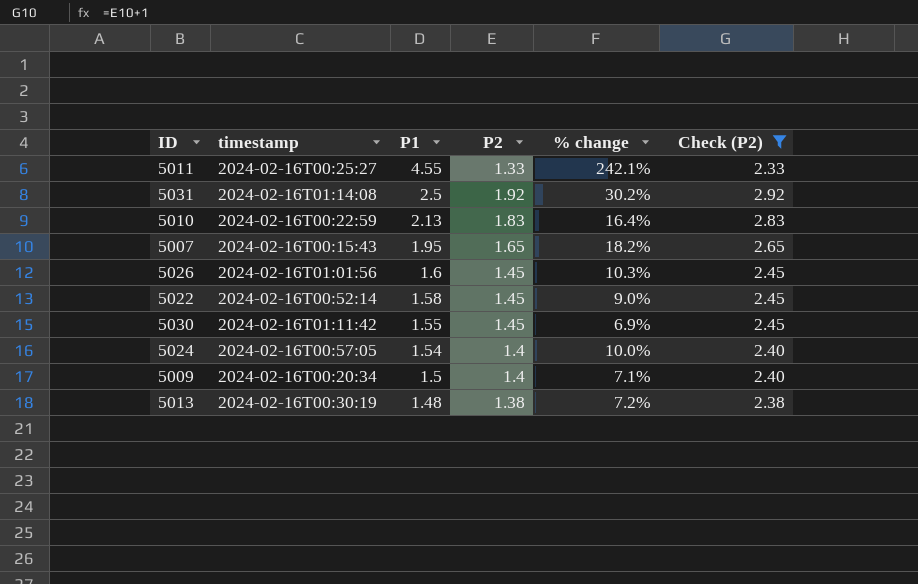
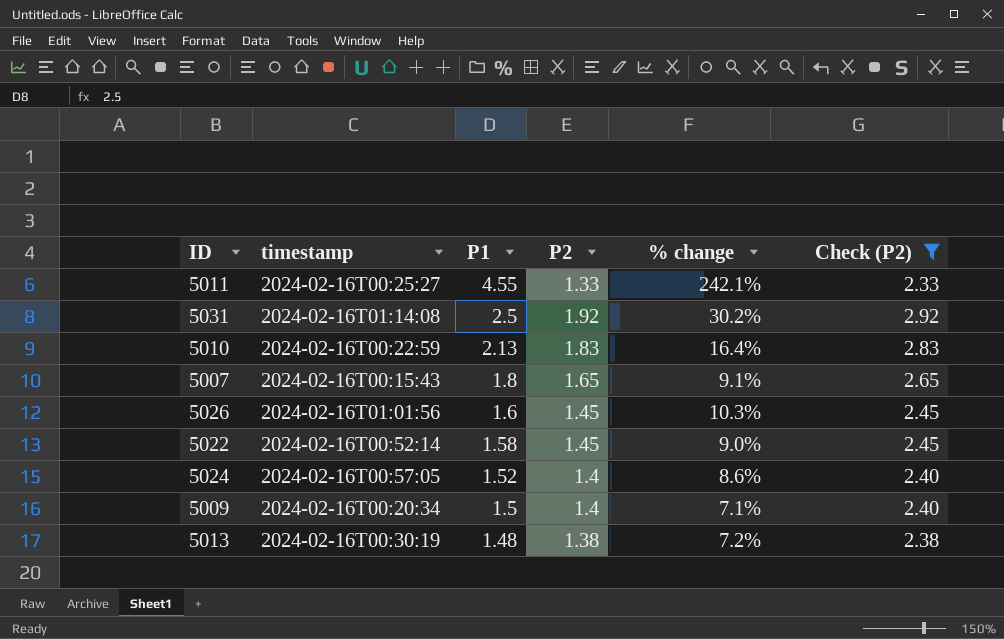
row 5030: 2024-02-16T01:11:42 | 1.55 | 1.45 | 6.9% | 2.45 -> none
5007 | P1: 1.95 -> 1.8
5007 | % change: 18.2% -> 9.1%
5024 | P1: 1.54 -> 1.52
5024 | % change: 10.0% -> 8.6%

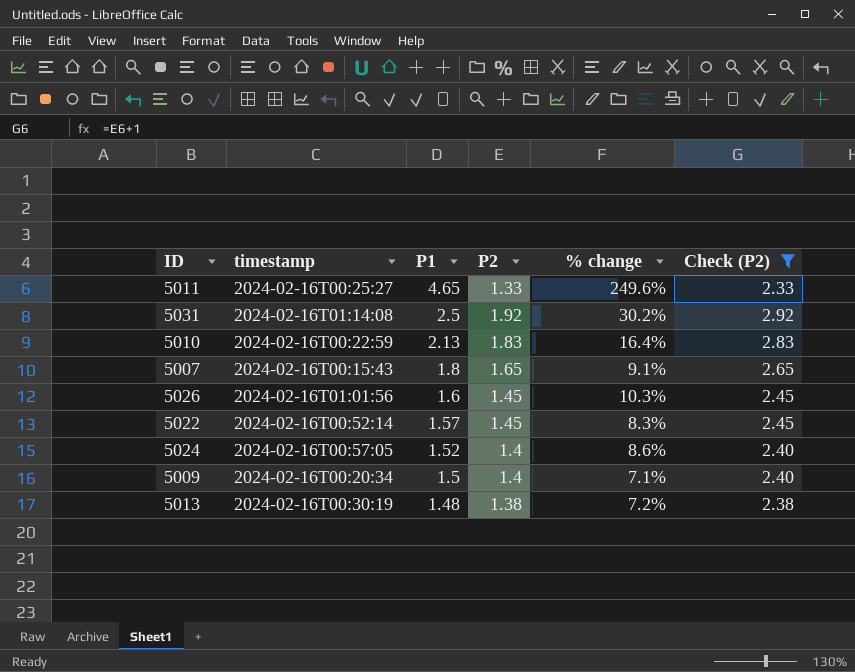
5011 | P1: 4.55 -> 4.65
5011 | % change: 242.1% -> 249.6%
5022 | P1: 1.58 -> 1.57
5022 | % change: 9.0% -> 8.3%

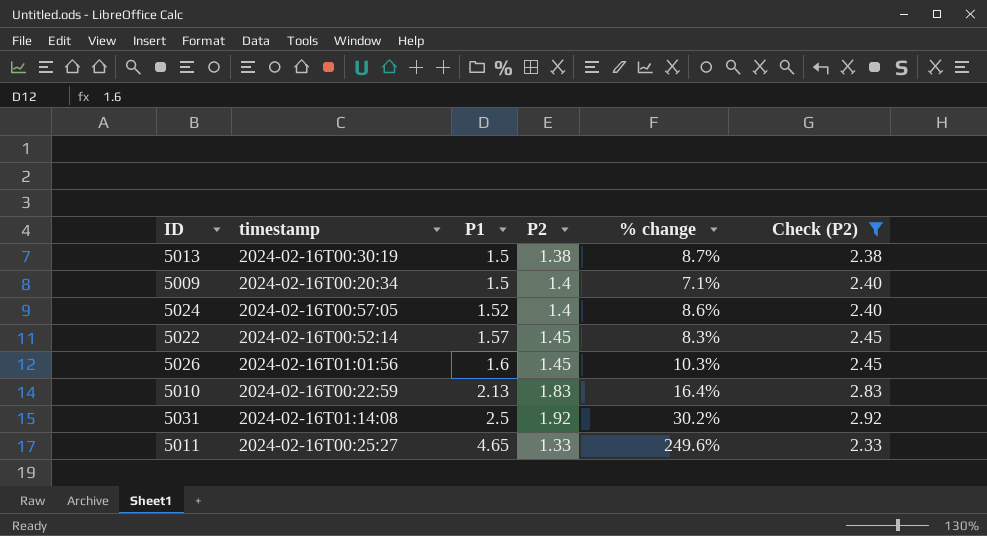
row order: P1 descending -> P1 ascending
row 5007: 2024-02-16T00:15:43 | 1.8 | 1.65 | 9.1% | 2.65 -> none
5013 | P1: 1.48 -> 1.5
5013 | % change: 7.2% -> 8.7%

